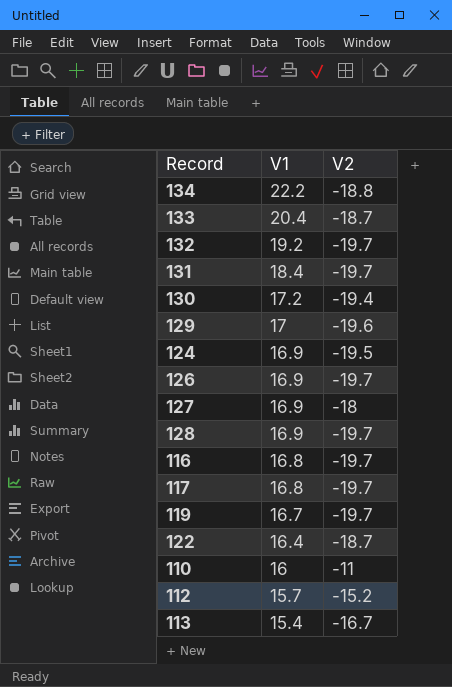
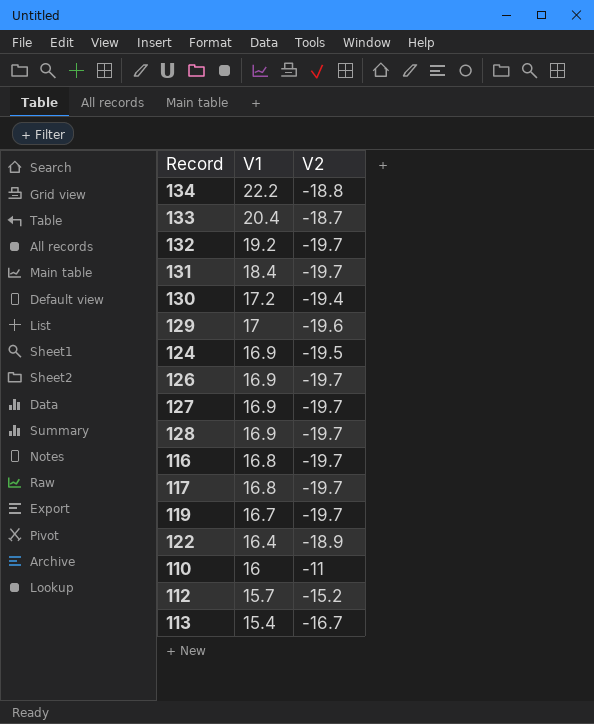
127 | V2: -18 -> -19.7
122 | V2: -18.7 -> -18.9

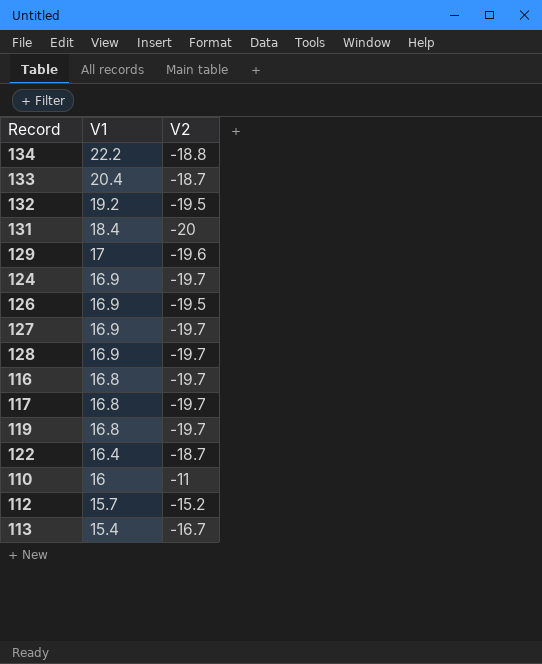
row 130: 17.2 | -19.4 -> none
132 | V2: -19.7 -> -19.5
131 | V2: -19.7 -> -20
124 | V2: -19.5 -> -19.7
126 | V2: -19.7 -> -19.5
119 | V1: 16.7 -> 16.8
122 | V2: -18.9 -> -18.7

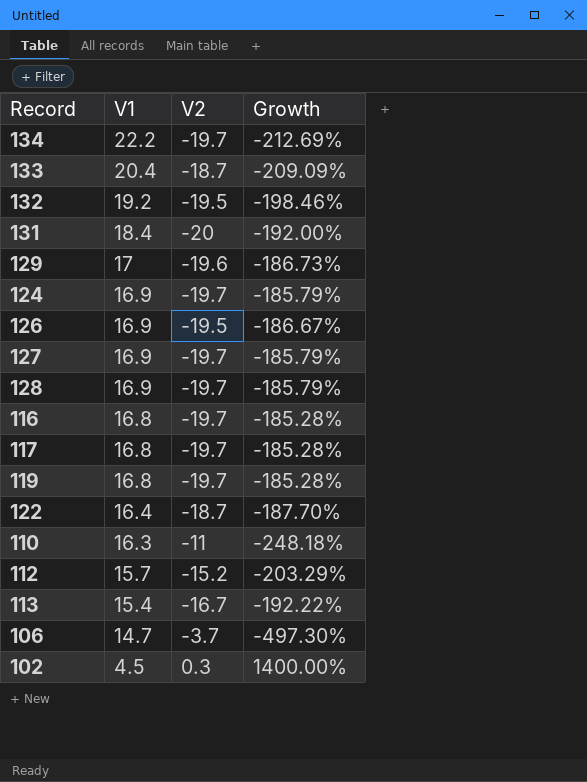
column Growth | formula: none -> ([V1] - [V2]) / [V2]
134 | V2: -18.8 -> -19.7
110 | V1: 16 -> 16.3
row 106: none -> 14.7 | -3.7 | -497.30%
row 102: none -> 4.5 | 0.3 | 1400.00%

